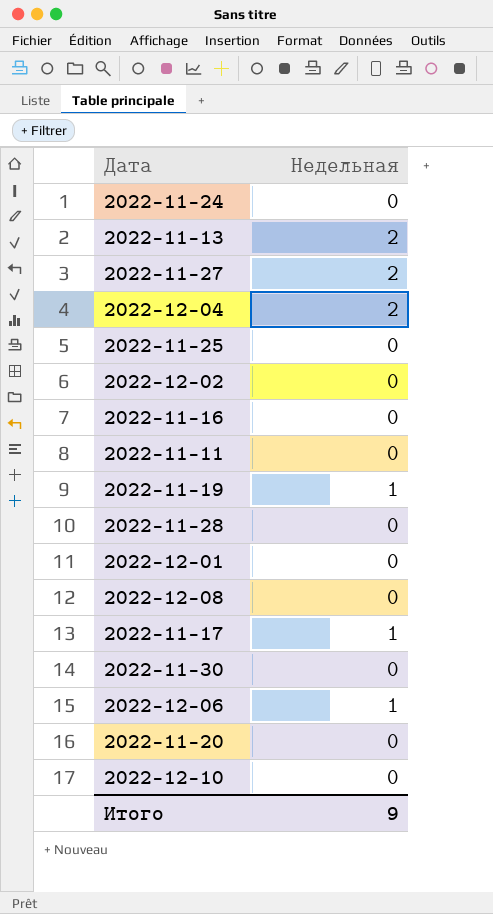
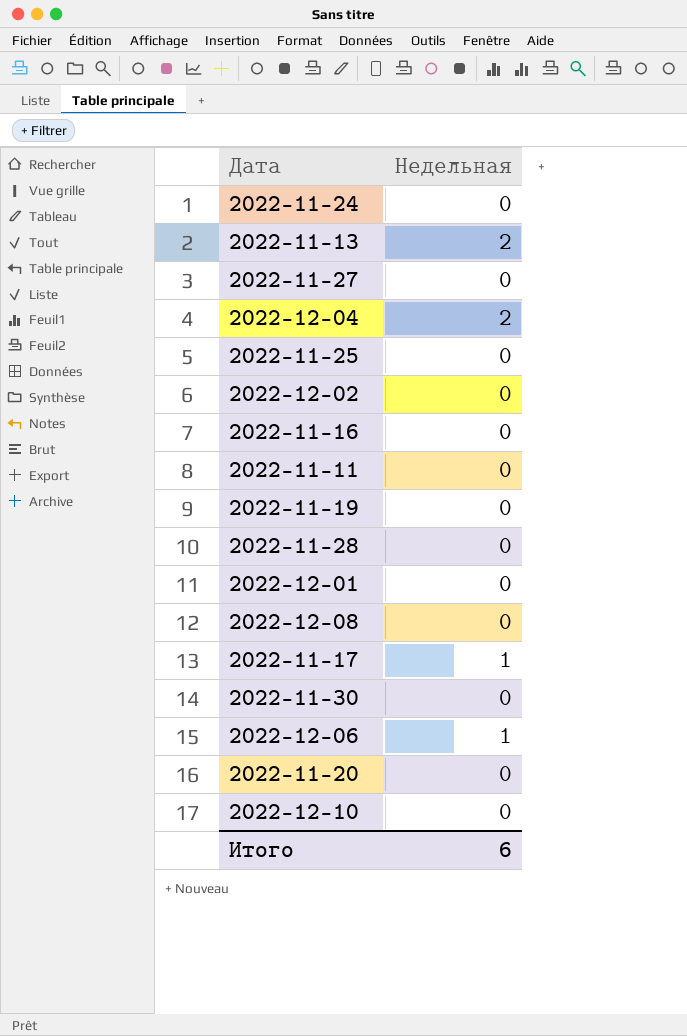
2022-11-27 | Недельная: 2 -> 0
2022-11-19 | Недельная: 1 -> 0
Итого | Недельная: 9 -> 6

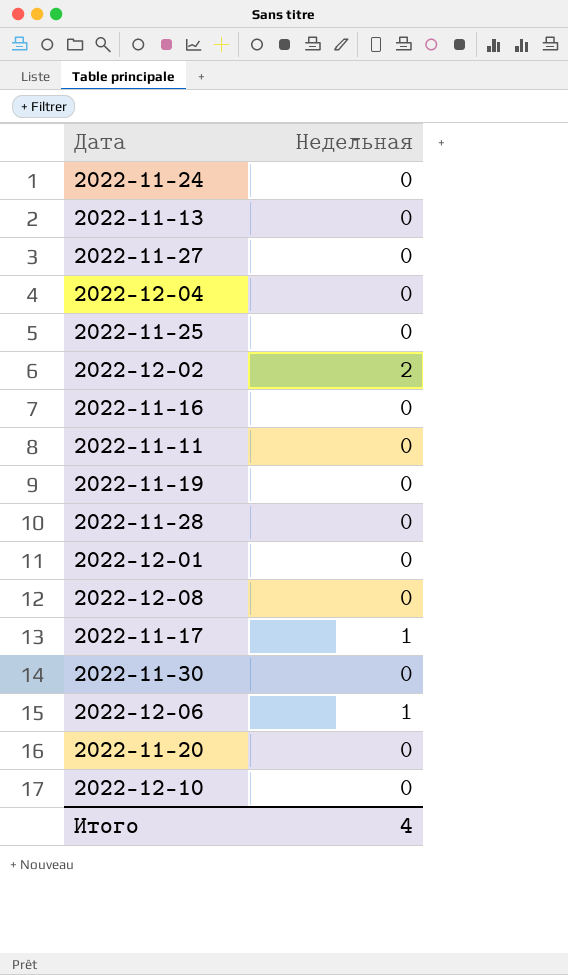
2022-11-13 | Недельная: 2 -> 0
2022-12-04 | Недельная: 2 -> 0
2022-12-02 | Недельная: 0 -> 2
Итого | Недельная: 6 -> 4

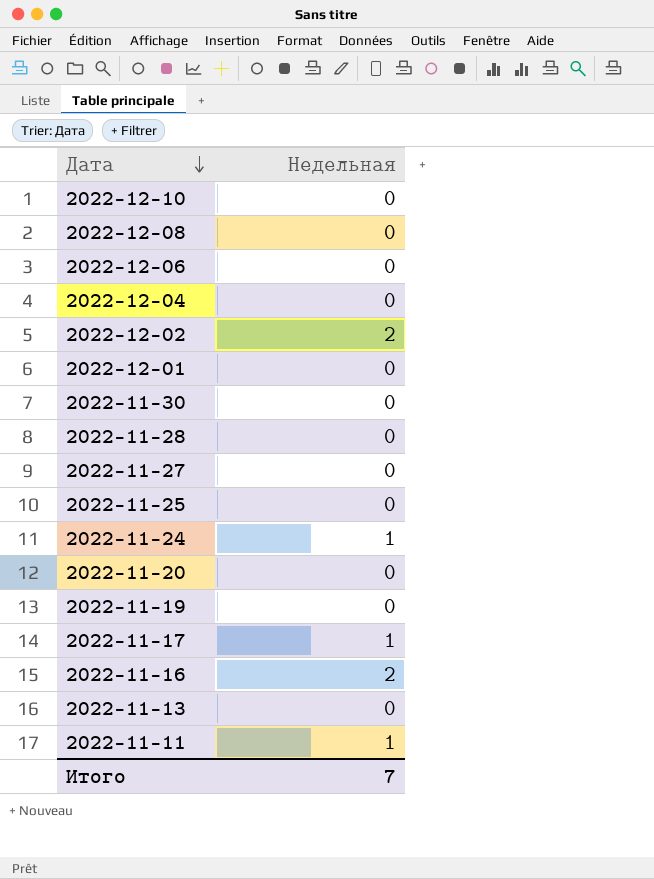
row order: none -> Дата descending
2022-12-06 | Недельная: 1 -> 0
2022-11-24 | Недельная: 0 -> 1
2022-11-16 | Недельная: 0 -> 2
2022-11-11 | Недельная: 0 -> 1
Итого | Недельная: 4 -> 7

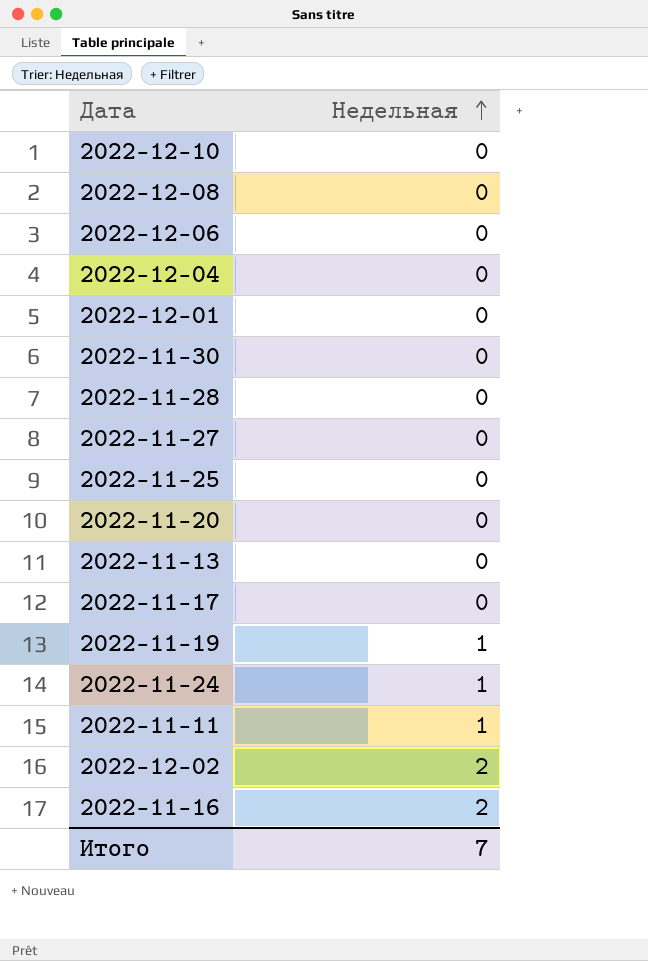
row order: Дата descending -> Недельная ascending
2022-11-17 | Недельная: 1 -> 0
2022-11-19 | Недельная: 0 -> 1

